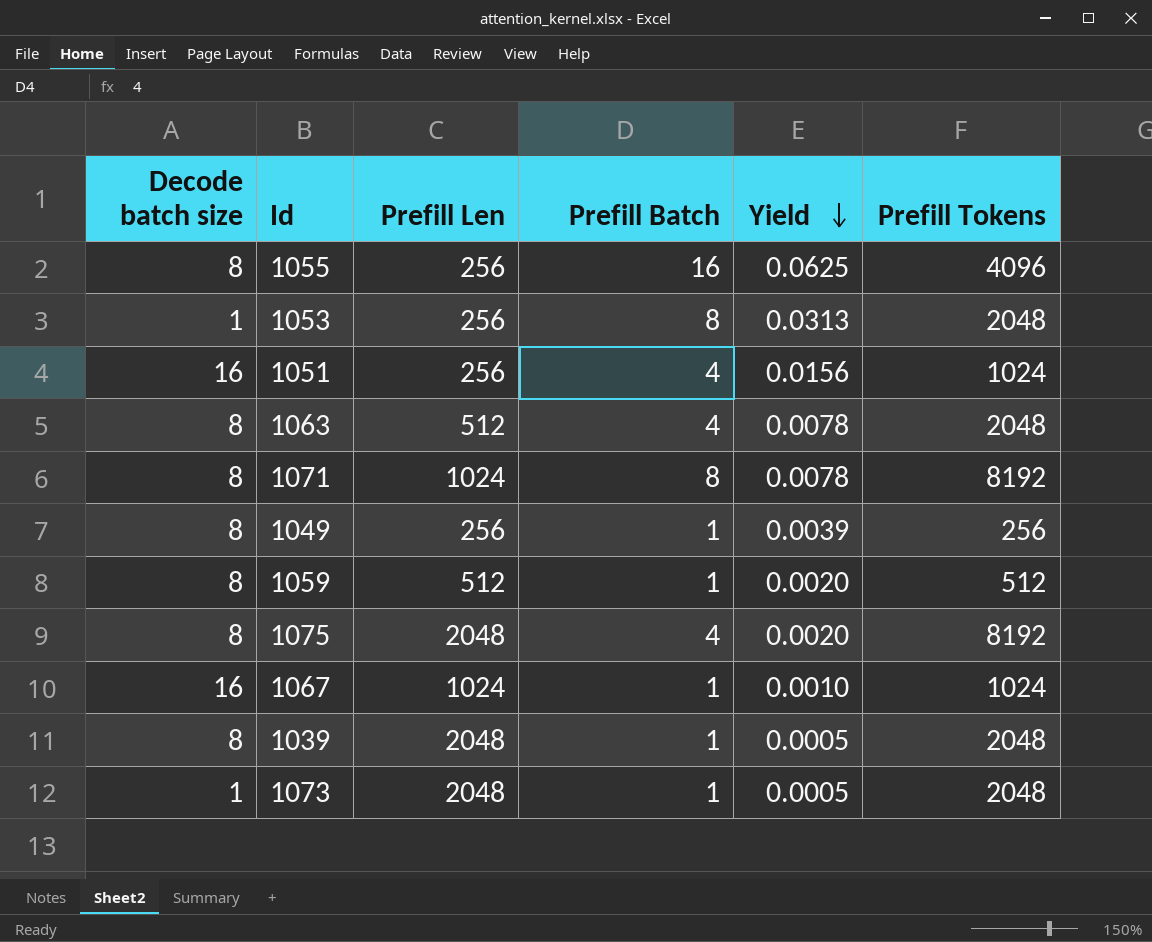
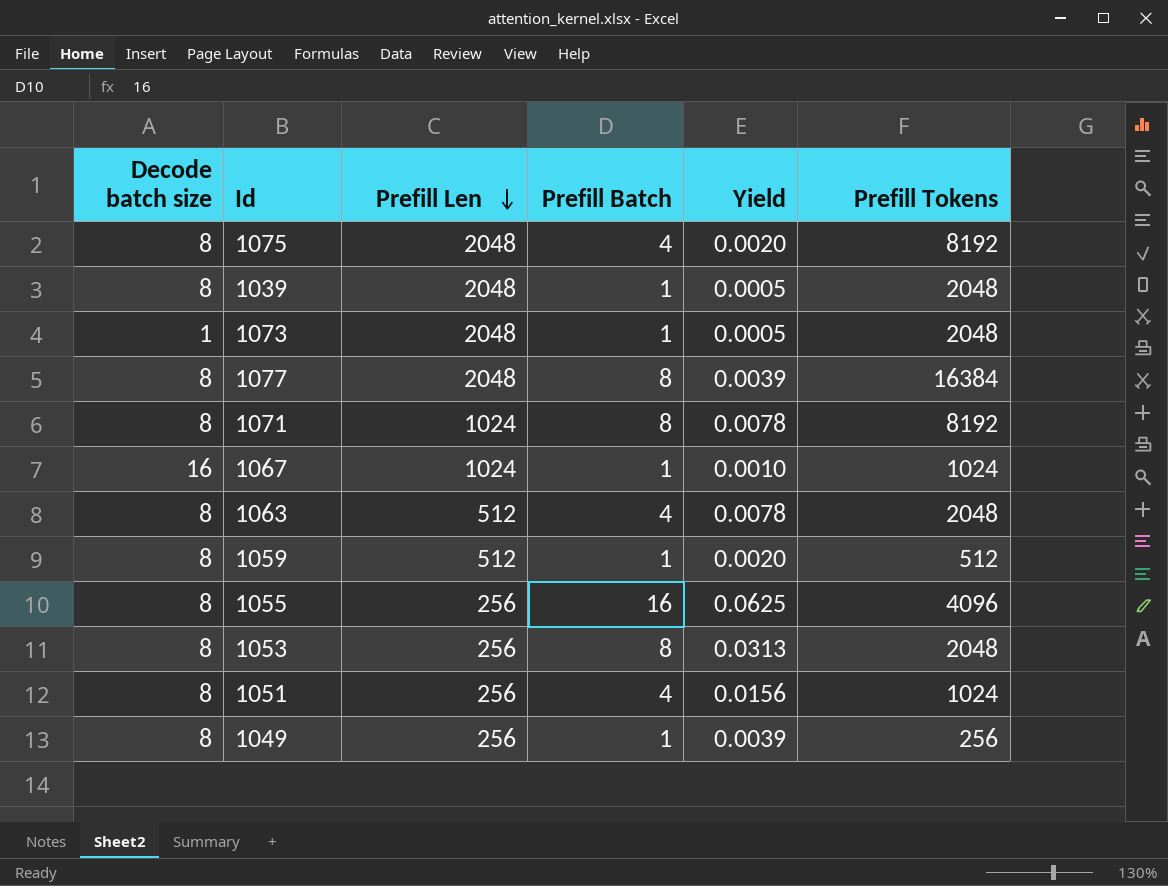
row order: Yield descending -> Prefill Len descending
row 1077: none -> 8 | 2048 | 8 | 0.0039 | 16384
1053 | Decode batch size: 1 -> 8
1051 | Decode batch size: 16 -> 8

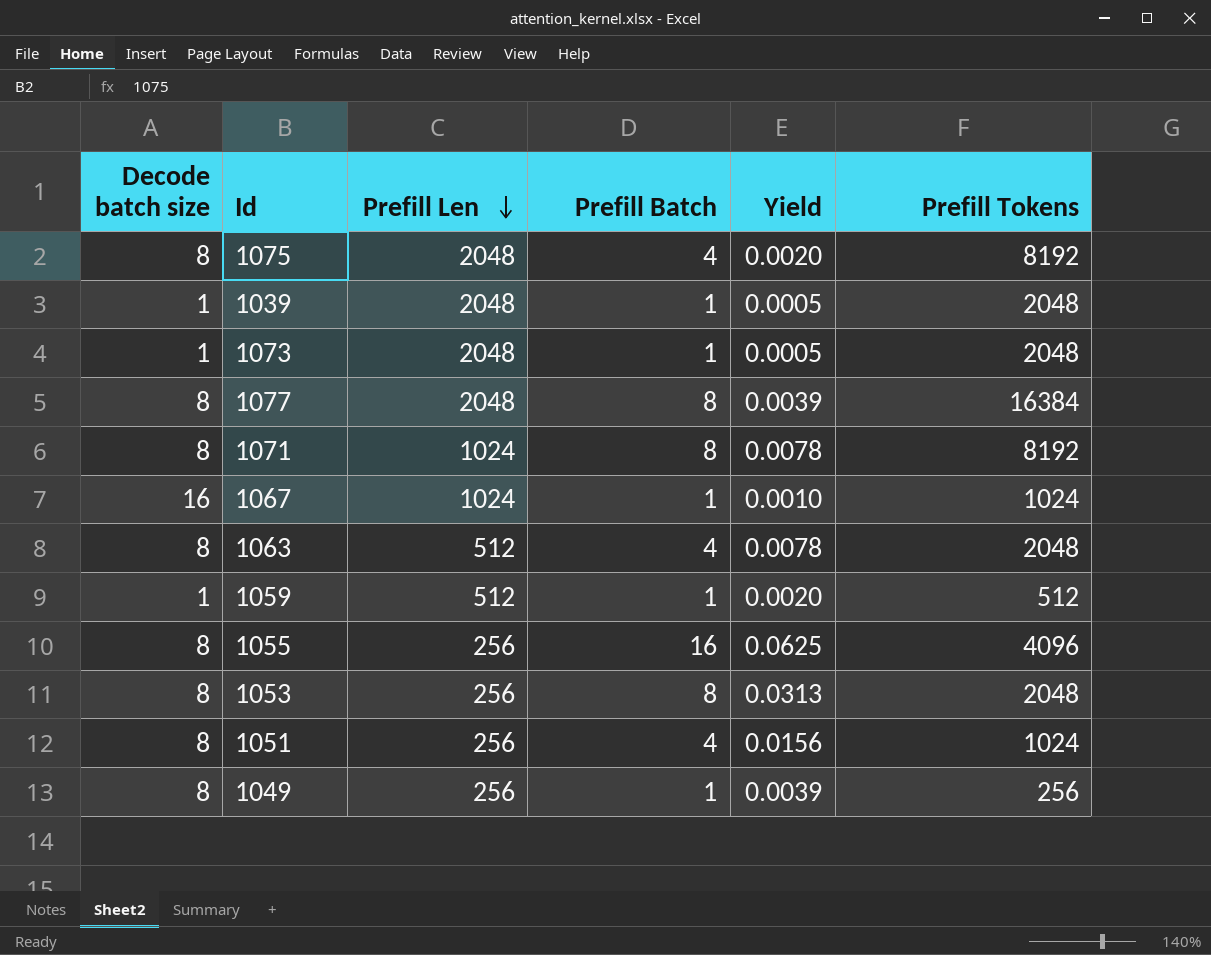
1039 | Decode batch size: 8 -> 1
1059 | Decode batch size: 8 -> 1

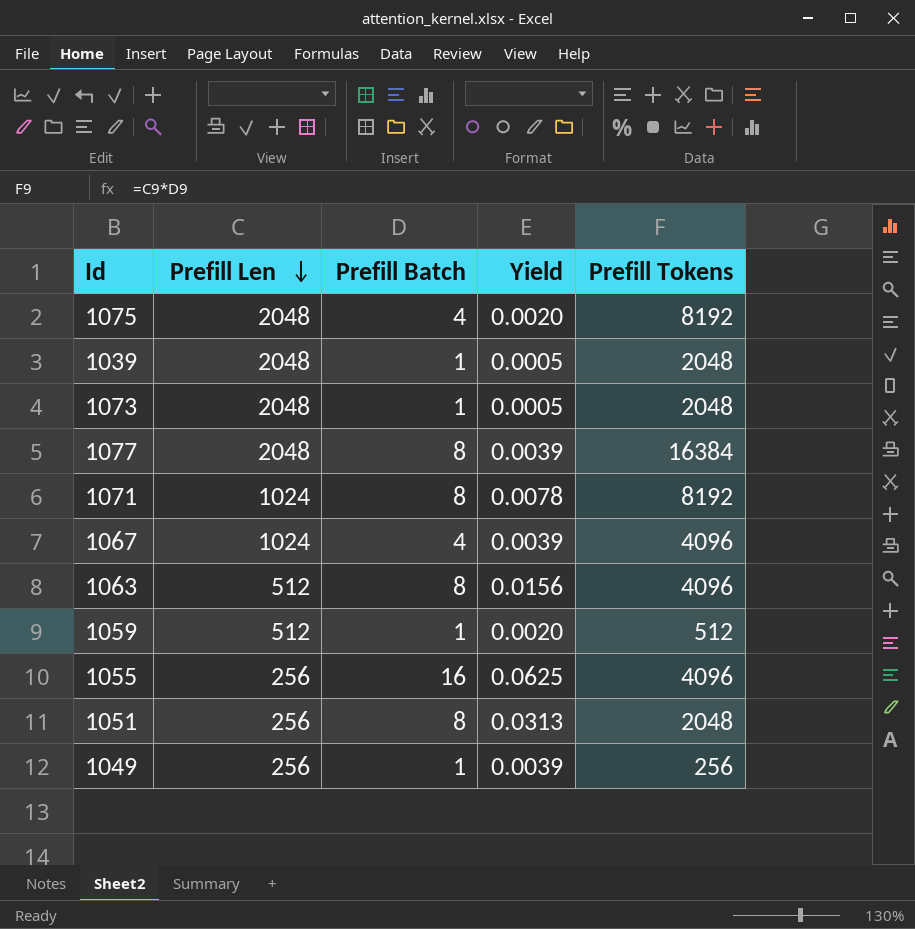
column Decode batch size | position: 1 -> none
row 1053: 8 | 256 | 8 | 0.0313 | 2048 -> none
1067 | Prefill Batch: 1 -> 4
1067 | Yield: 0.0010 -> 0.0039
1067 | Prefill Tokens: 1024 -> 4096
1063 | Prefill Batch: 4 -> 8
1063 | Yield: 0.0078 -> 0.0156
1063 | Prefill Tokens: 2048 -> 4096
1051 | Prefill Batch: 4 -> 8
1051 | Yield: 0.0156 -> 0.0313
1051 | Prefill Tokens: 1024 -> 2048

